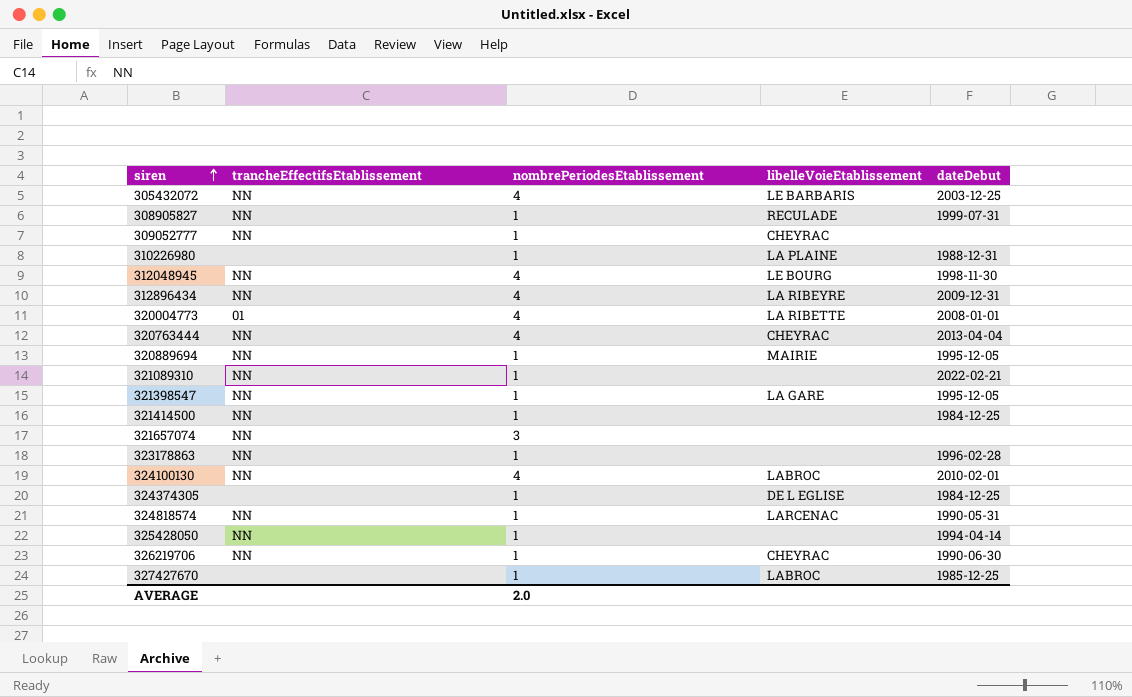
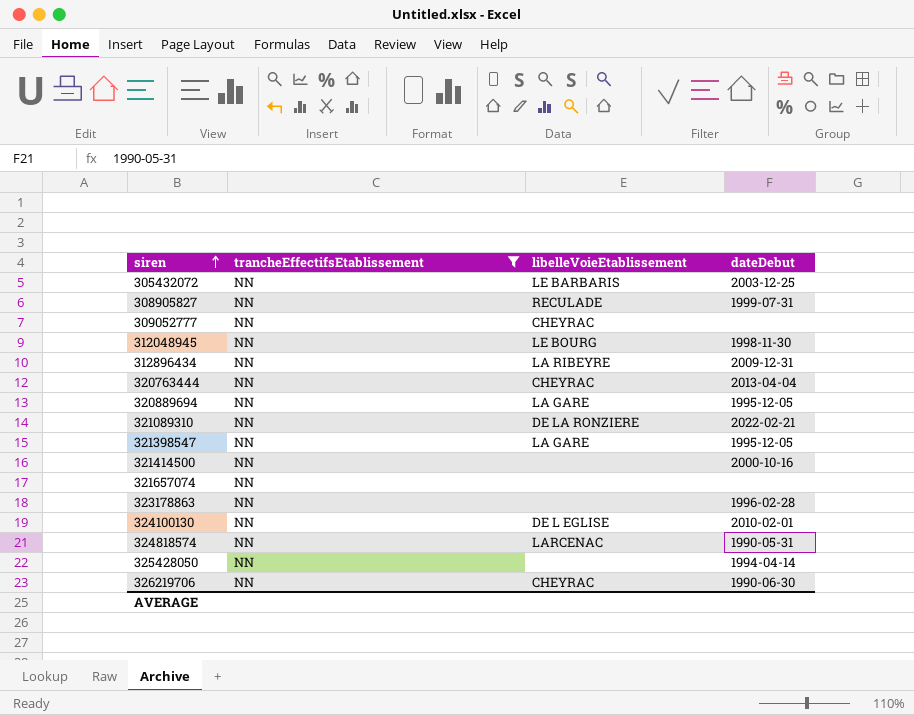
filter: none -> trancheEffectifsEtablissement = NN
column nombrePeriodesEtablissement | position: 3 -> none
320889694 | libelleVoieEtablissement: MAIRIE -> LA GARE
321089310 | libelleVoieEtablissement: none -> DE LA RONZIERE
321414500 | dateDebut: 1984-12-25 -> 2000-10-16
324100130 | libelleVoieEtablissement: LABROC -> DE L EGLISE

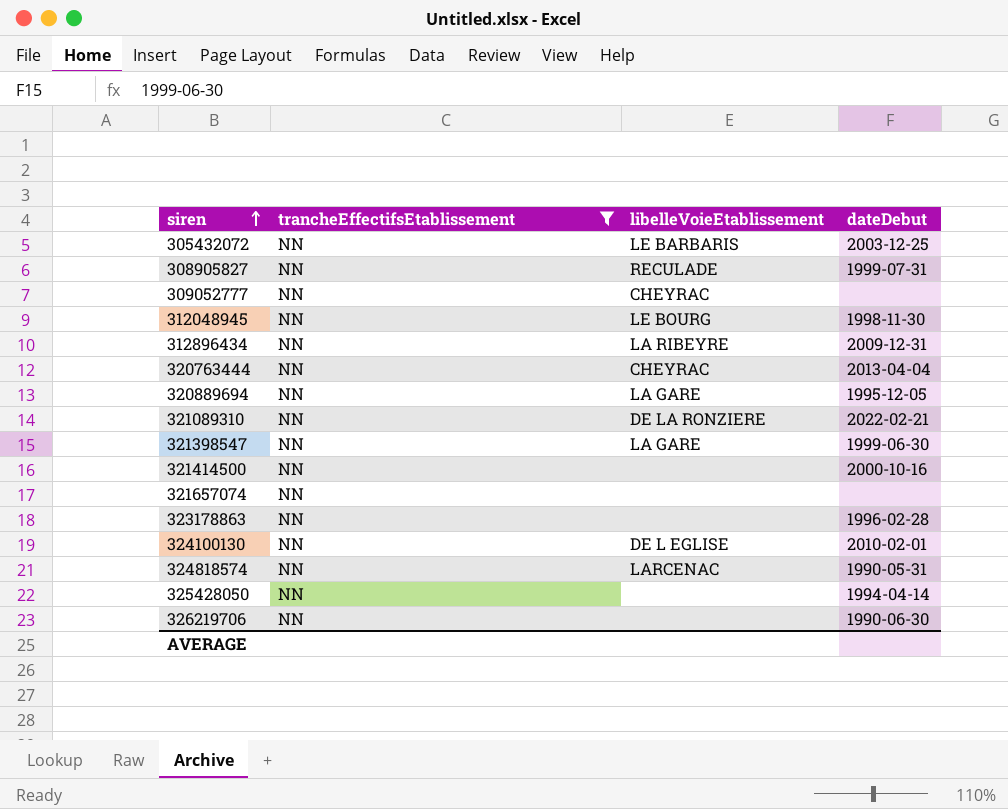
321398547 | dateDebut: 1995-12-05 -> 1999-06-30
326219706 | libelleVoieEtablissement: CHEYRAC -> none

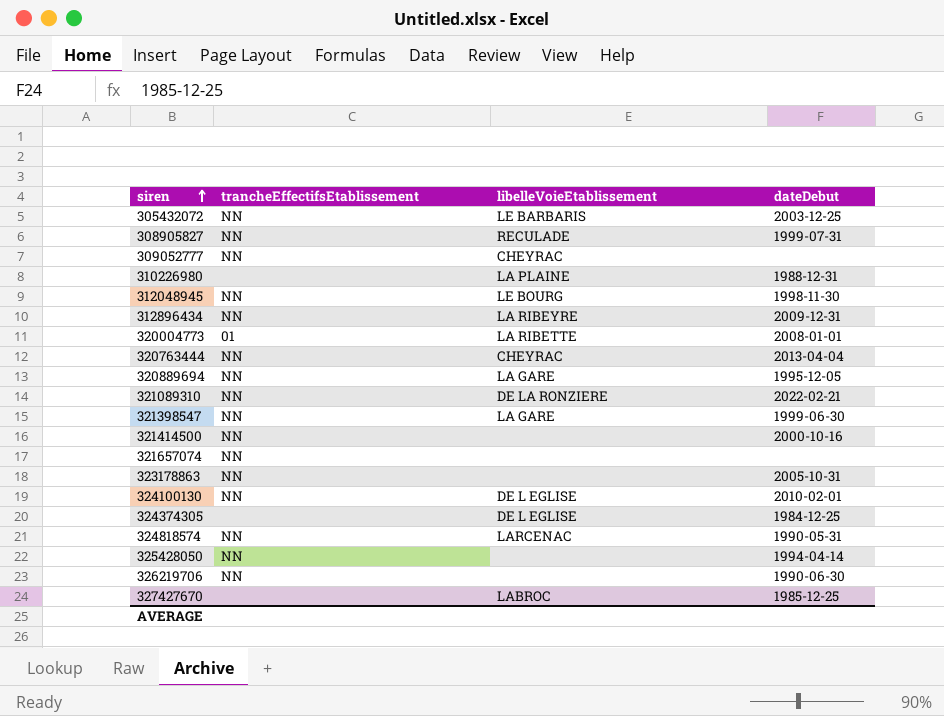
filter: trancheEffectifsEtablissement = NN -> none
323178863 | dateDebut: 1996-02-28 -> 2005-10-31

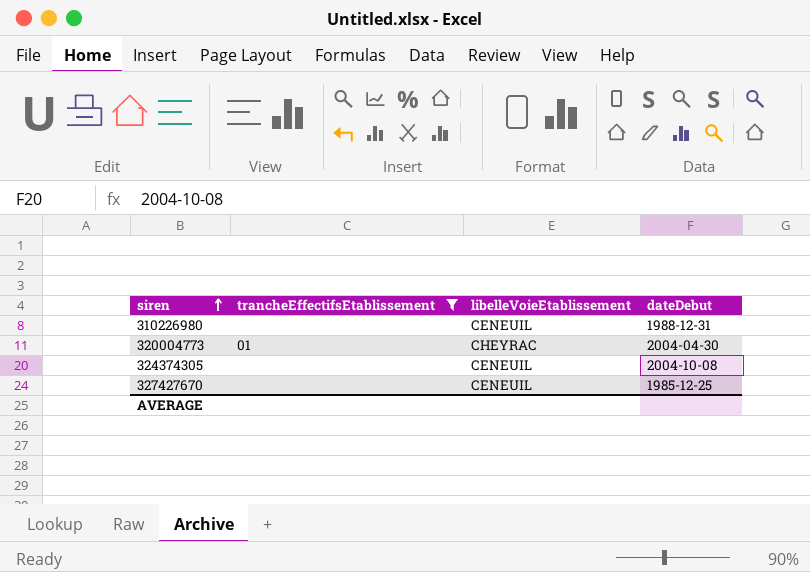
filter: none -> trancheEffectifsEtablissement != NN
310226980 | libelleVoieEtablissement: LA PLAINE -> CENEUIL
320004773 | libelleVoieEtablissement: LA RIBETTE -> CHEYRAC
320004773 | dateDebut: 2008-01-01 -> 2004-04-30
324374305 | libelleVoieEtablissement: DE L EGLISE -> CENEUIL
324374305 | dateDebut: 1984-12-25 -> 2004-10-08
327427670 | libelleVoieEtablissement: LABROC -> CENEUIL

